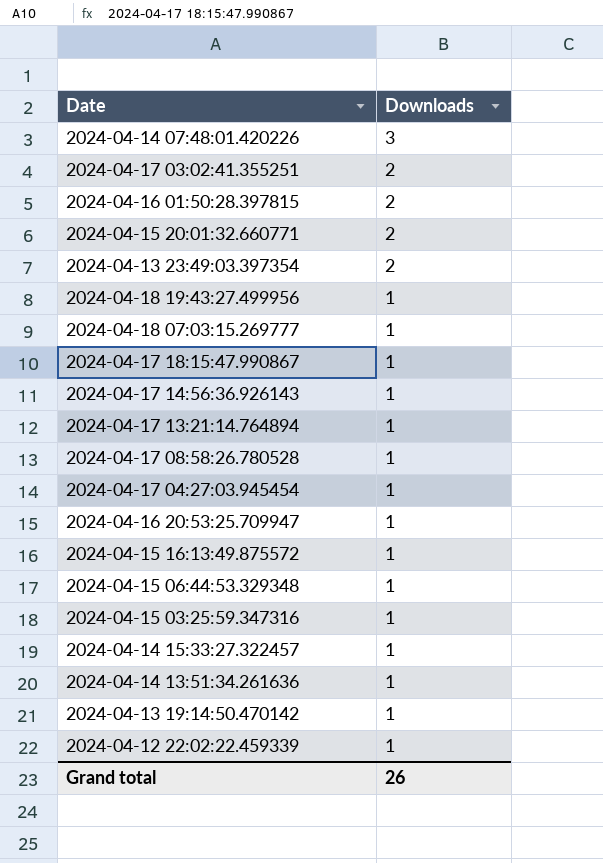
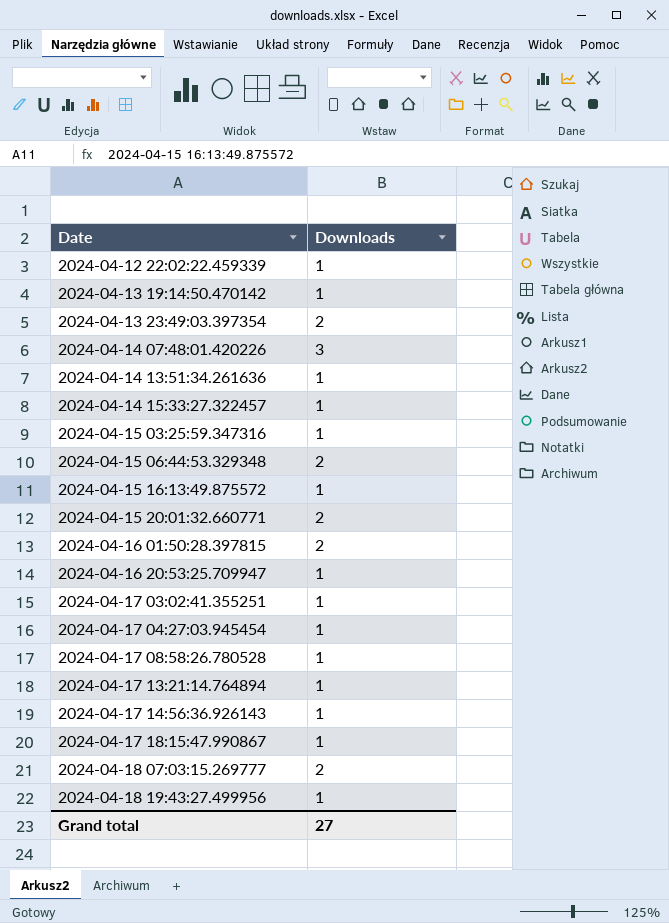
row order: Downloads descending -> Date ascending
2024-04-15 06:44:53.329348 | Downloads: 1 -> 2
2024-04-17 03:02:41.355251 | Downloads: 2 -> 1
2024-04-18 07:03:15.269777 | Downloads: 1 -> 2
Grand total | Downloads: 26 -> 27

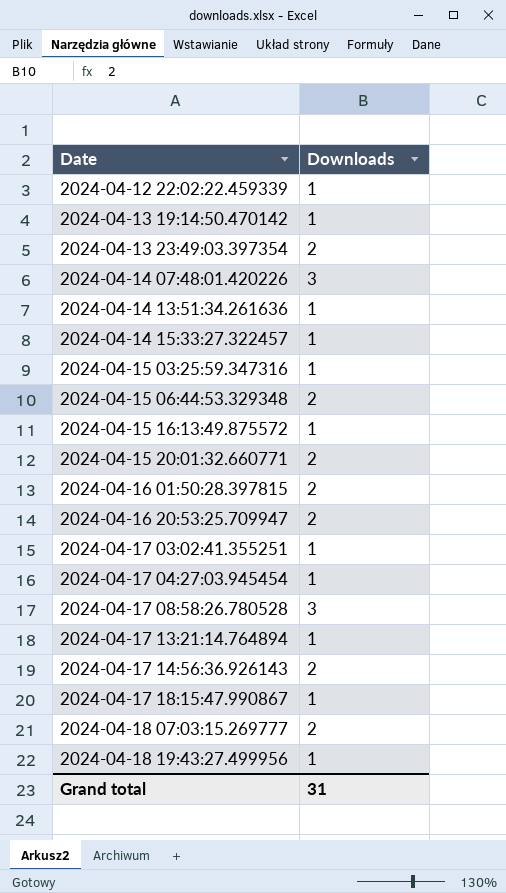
2024-04-16 20:53:25.709947 | Downloads: 1 -> 2
2024-04-17 08:58:26.780528 | Downloads: 1 -> 3
2024-04-17 14:56:36.926143 | Downloads: 1 -> 2
Grand total | Downloads: 27 -> 31

